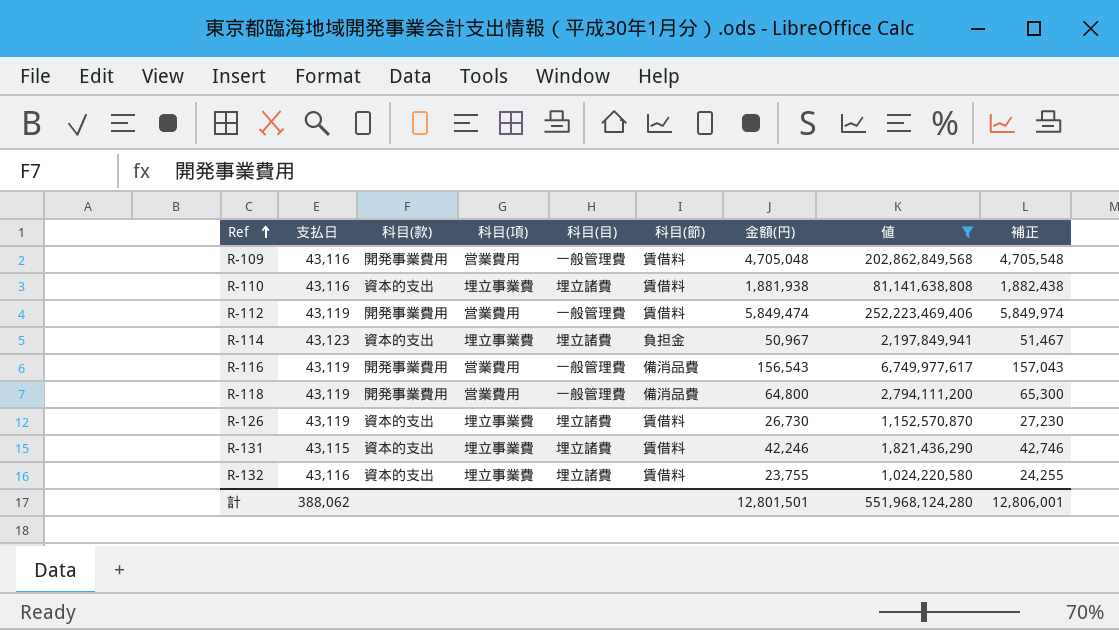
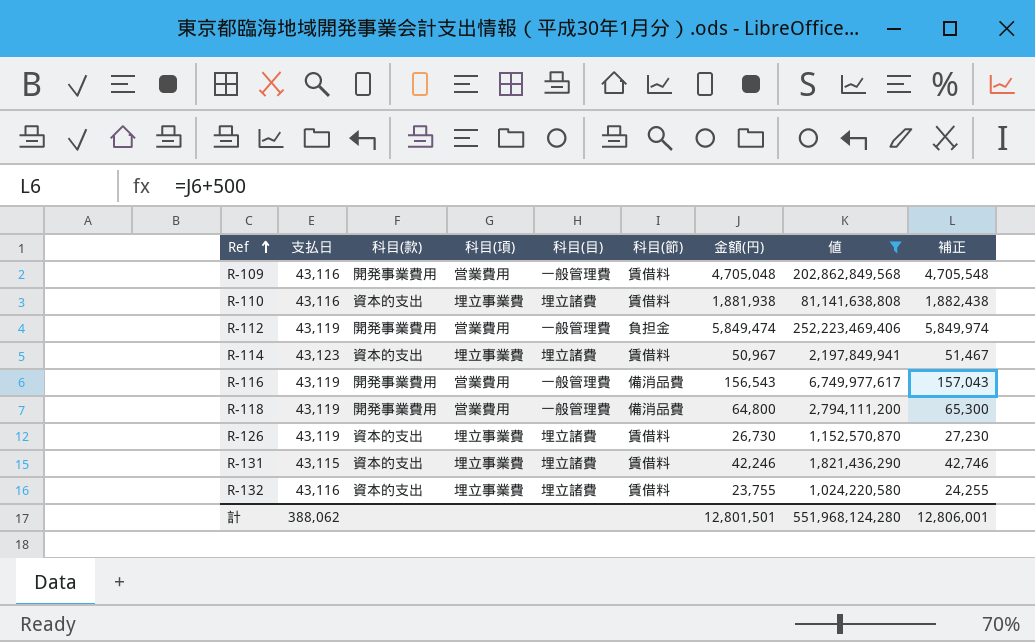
R-112 | 科目(節): 賃借料 -> 負担金
R-114 | 科目(節): 負担金 -> 賃借料

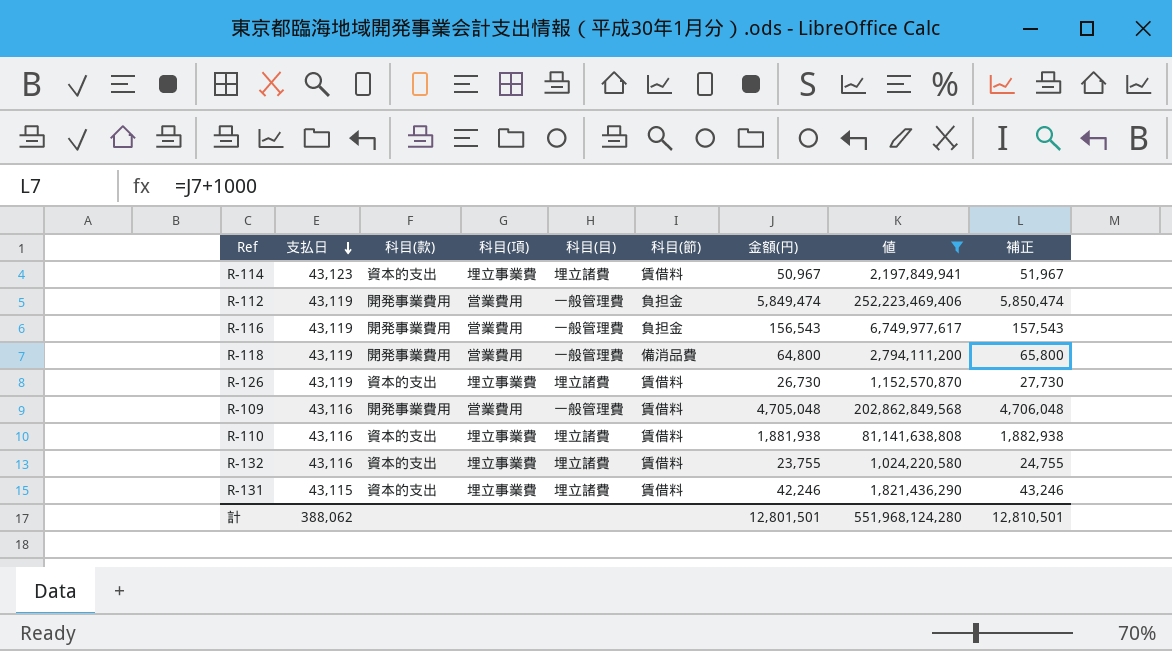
row order: Ref ascending -> 支払日 descending
column 補正 | formula: [金額(円)] + 500 -> [金額(円)] + 1000
R-116 | 科目(節): 備消品費 -> 負担金
計 | 補正: 12,806,001 -> 12,810,501

